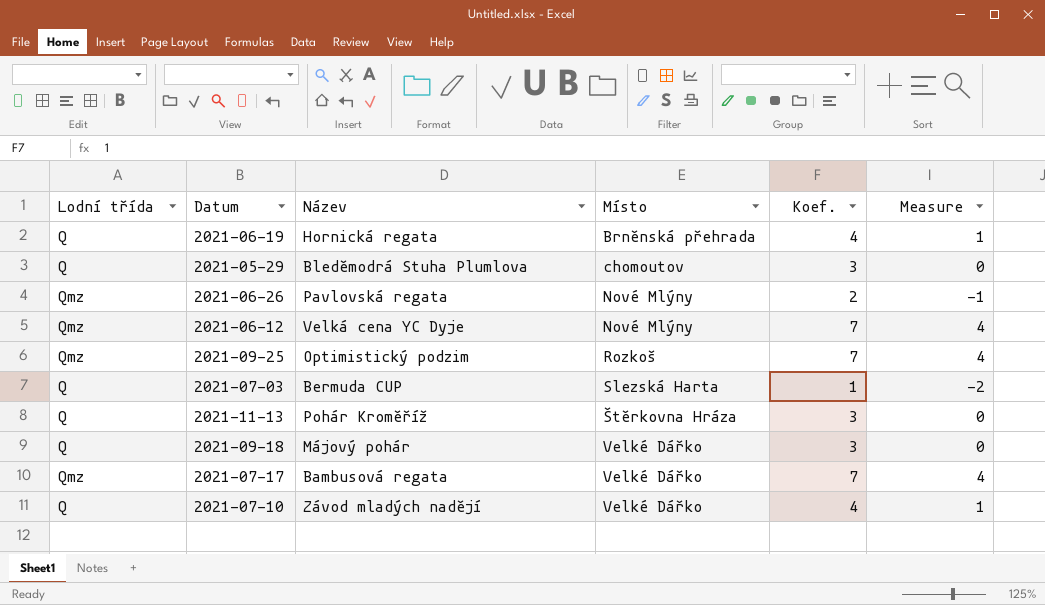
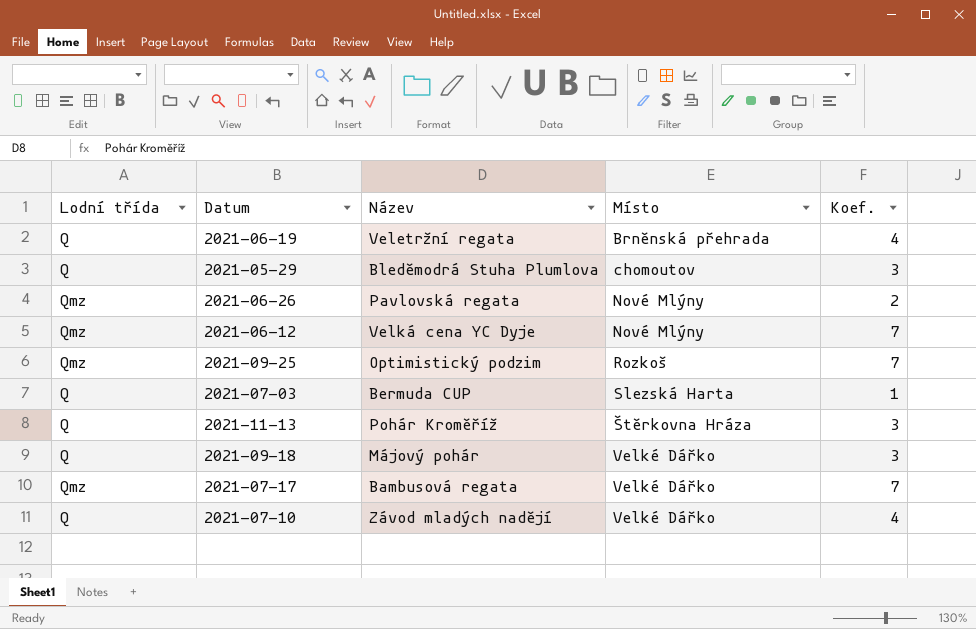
column Measure | formula: [Koef.] - 3 -> none
2021-06-19 | Název: Hornická regata -> Veletržní regata

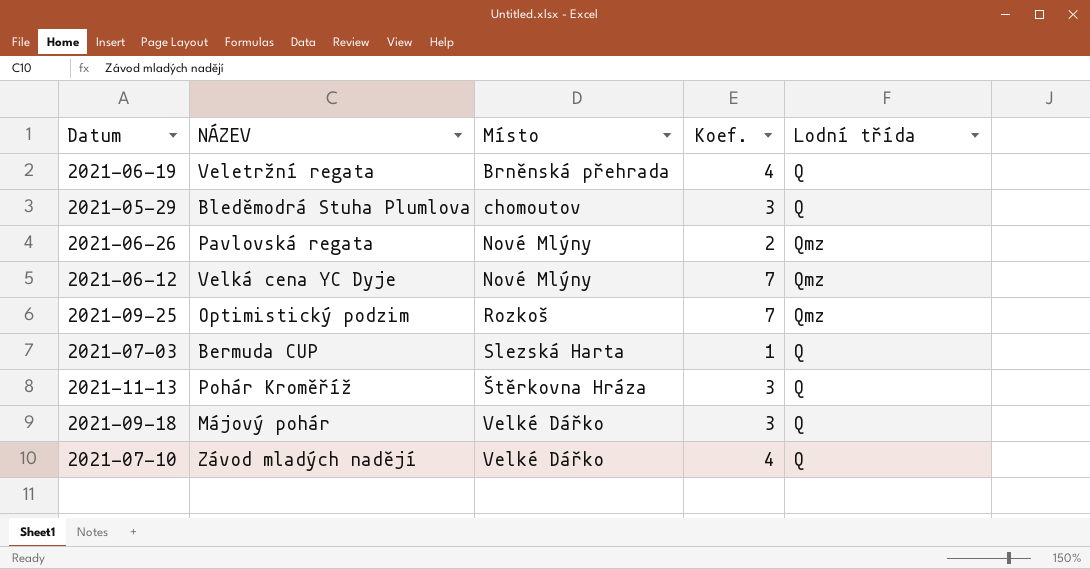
column name: Název -> NÁZEV
column Lodní třída | position: 1 -> 5
row 2021-07-17: Qmz | Bambusová regata | Velké Dářko | 7 -> none

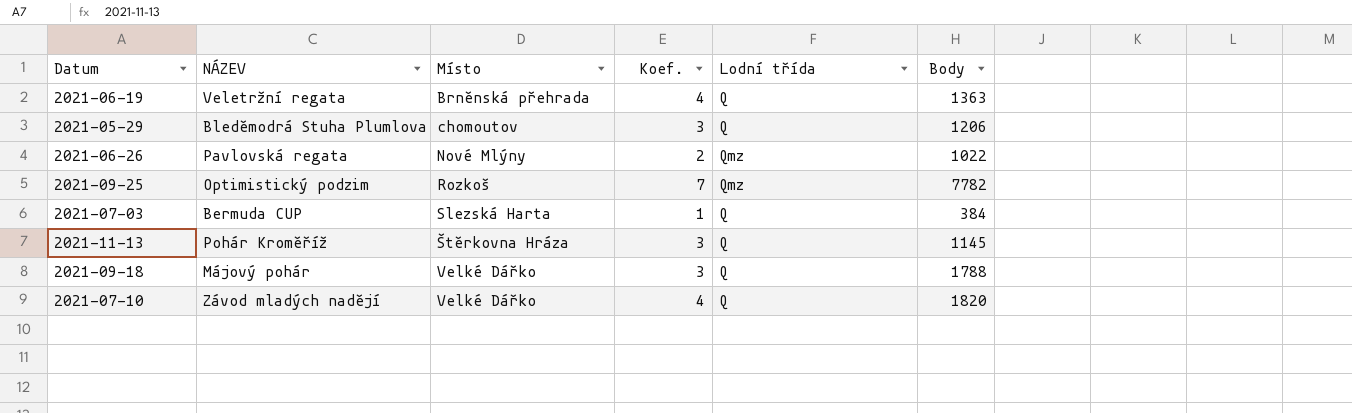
column Body | position: none -> 6
row 2021-06-12: Velká cena YC Dyje | Nové Mlýny | 7 | Qmz -> none

